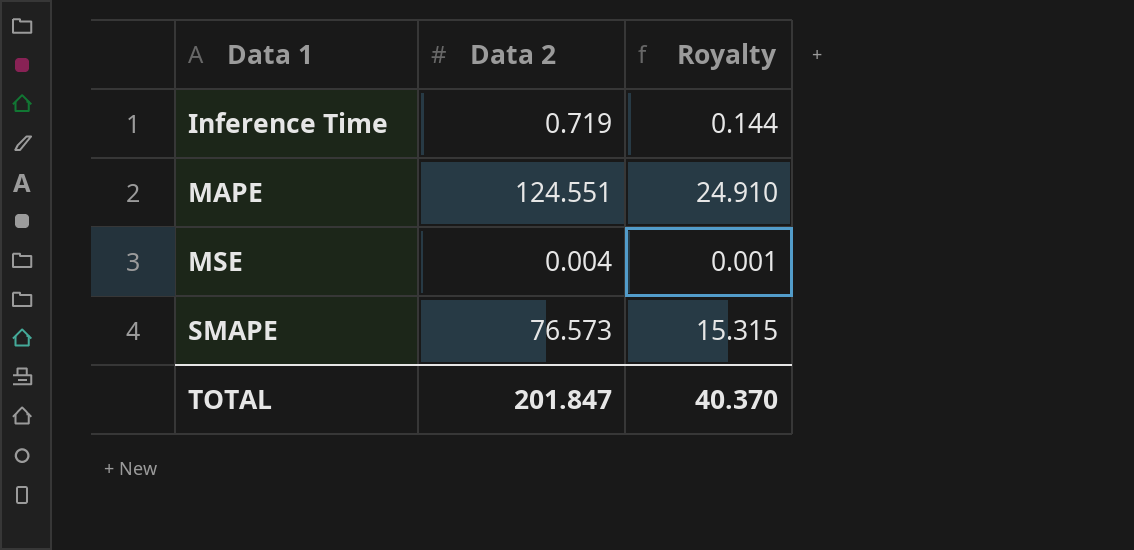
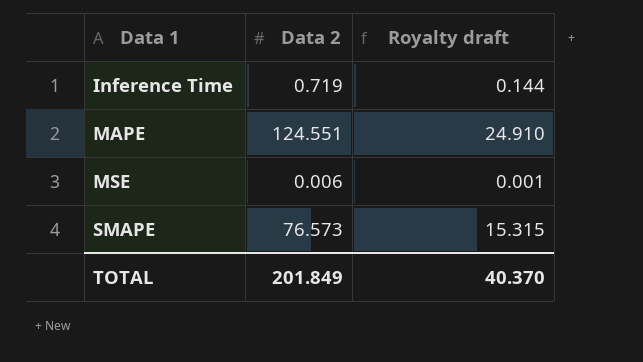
column name: Royalty -> Royalty draft
MSE | Data 2: 0.004 -> 0.006
TOTAL | Data 2: 201.847 -> 201.849

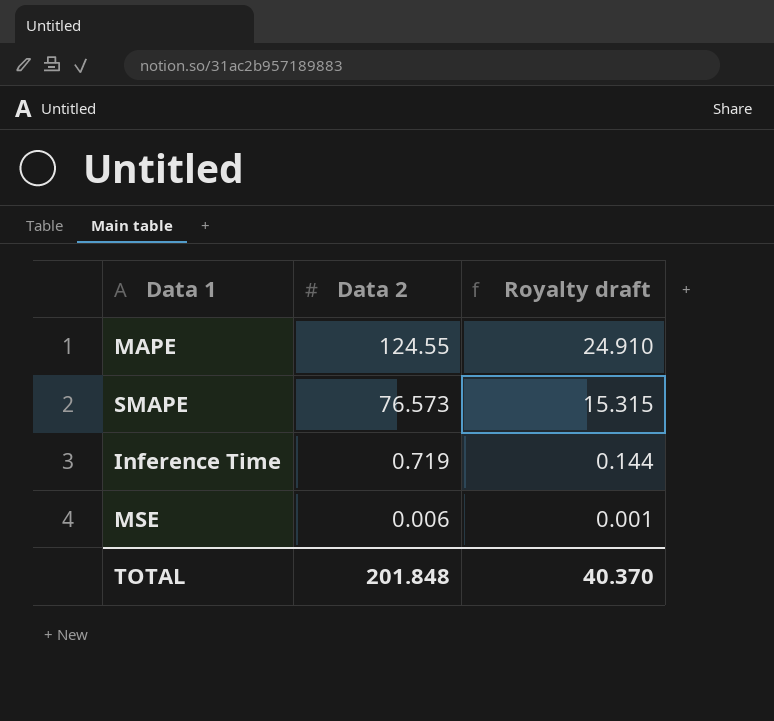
row order: Data 1 ascending -> Data 2 descending
MAPE | Data 2: 124.551 -> 124.55
TOTAL | Data 2: 201.849 -> 201.848

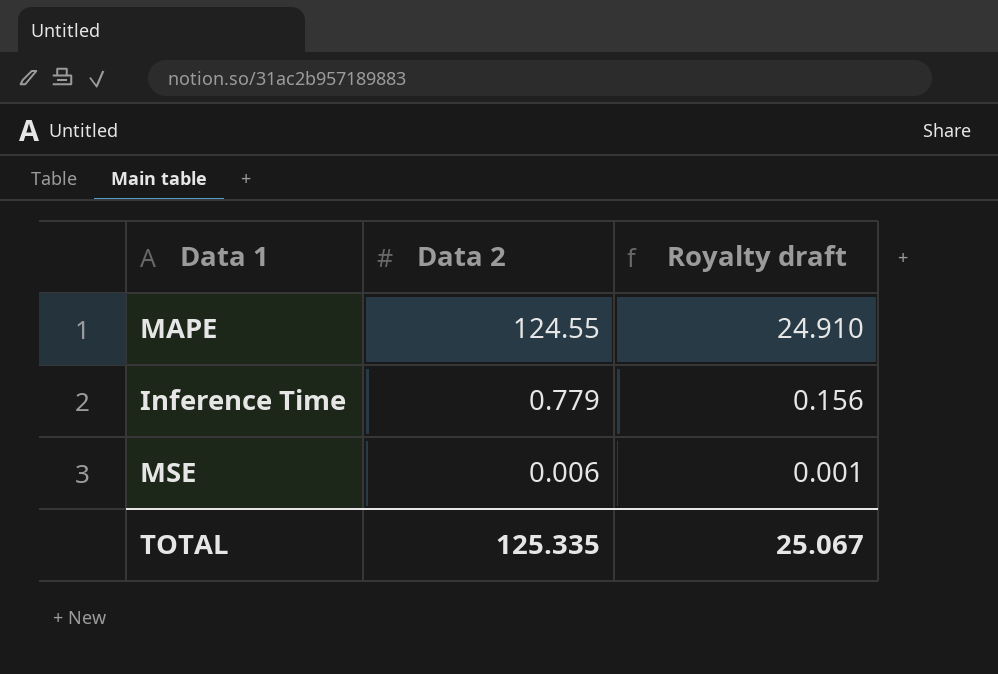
row SMAPE: 76.573 | 15.315 -> none
Inference Time | Data 2: 0.719 -> 0.779
Inference Time | Royalty draft: 0.144 -> 0.156
TOTAL | Data 2: 201.848 -> 125.335
TOTAL | Royalty draft: 40.370 -> 25.067

